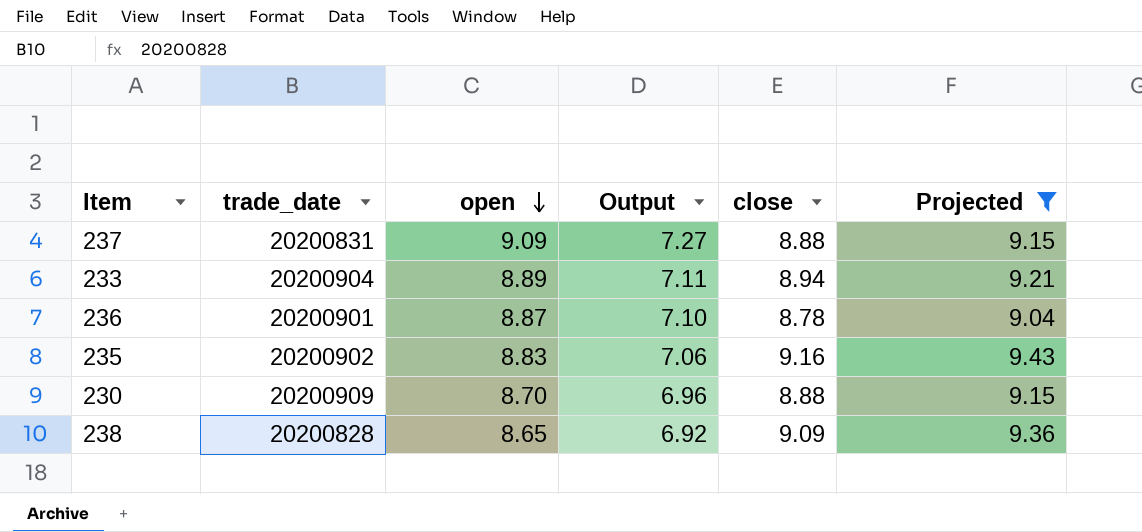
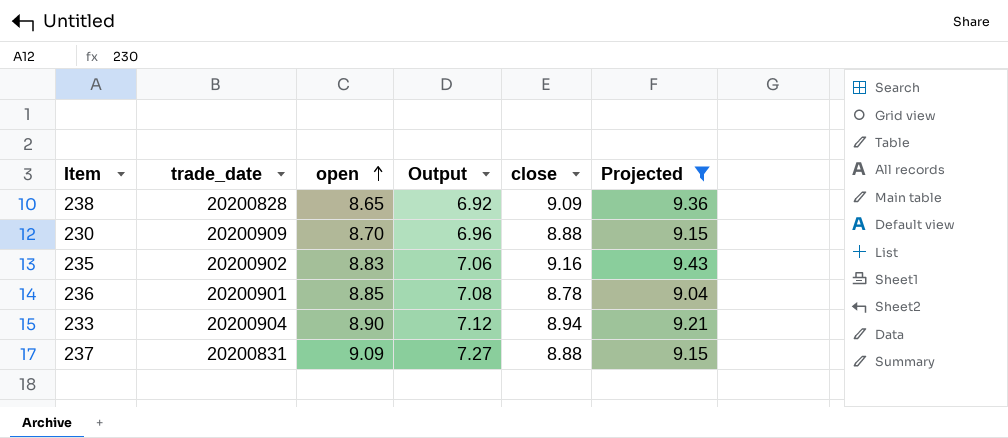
row order: open descending -> open ascending
236 | open: 8.87 -> 8.85
236 | Output: 7.10 -> 7.08
233 | open: 8.89 -> 8.90
233 | Output: 7.11 -> 7.12

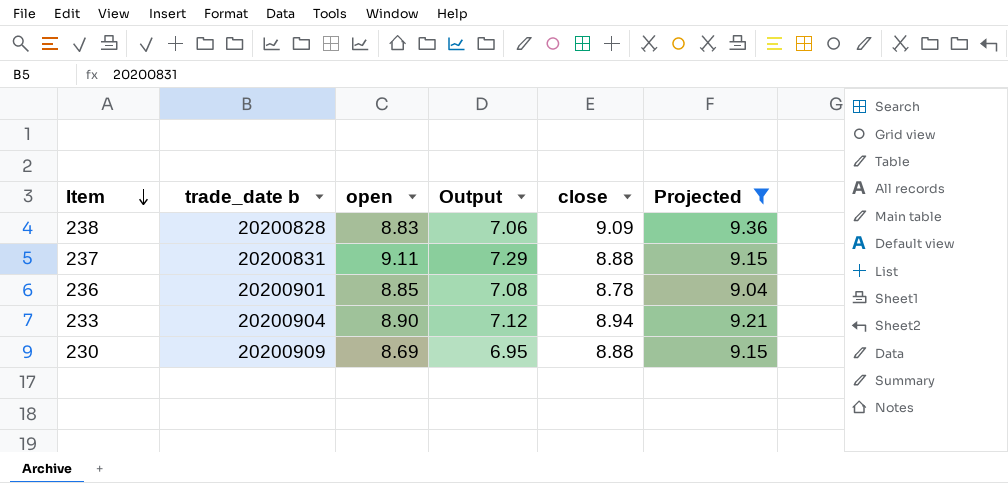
row order: open ascending -> Item descending
column name: trade_date -> trade_date b
row 235: 20200902 | 8.83 | 7.06 | 9.16 | 9.43 -> none
238 | open: 8.65 -> 8.83
238 | Output: 6.92 -> 7.06
237 | open: 9.09 -> 9.11
237 | Output: 7.27 -> 7.29
230 | open: 8.70 -> 8.69
230 | Output: 6.96 -> 6.95

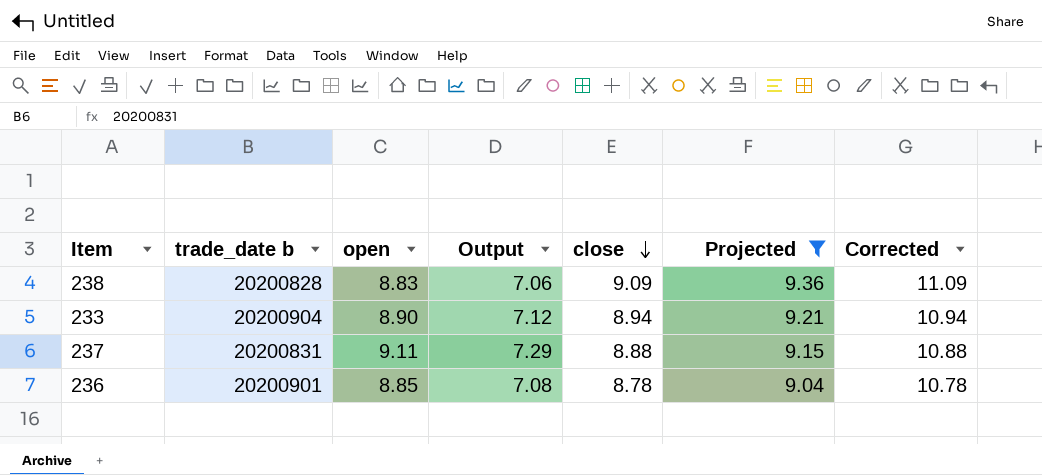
row order: Item descending -> close descending
column Corrected | formula: none -> [close] + 2
row 230: 20200909 | 8.69 | 6.95 | 8.88 | 9.15 -> none

